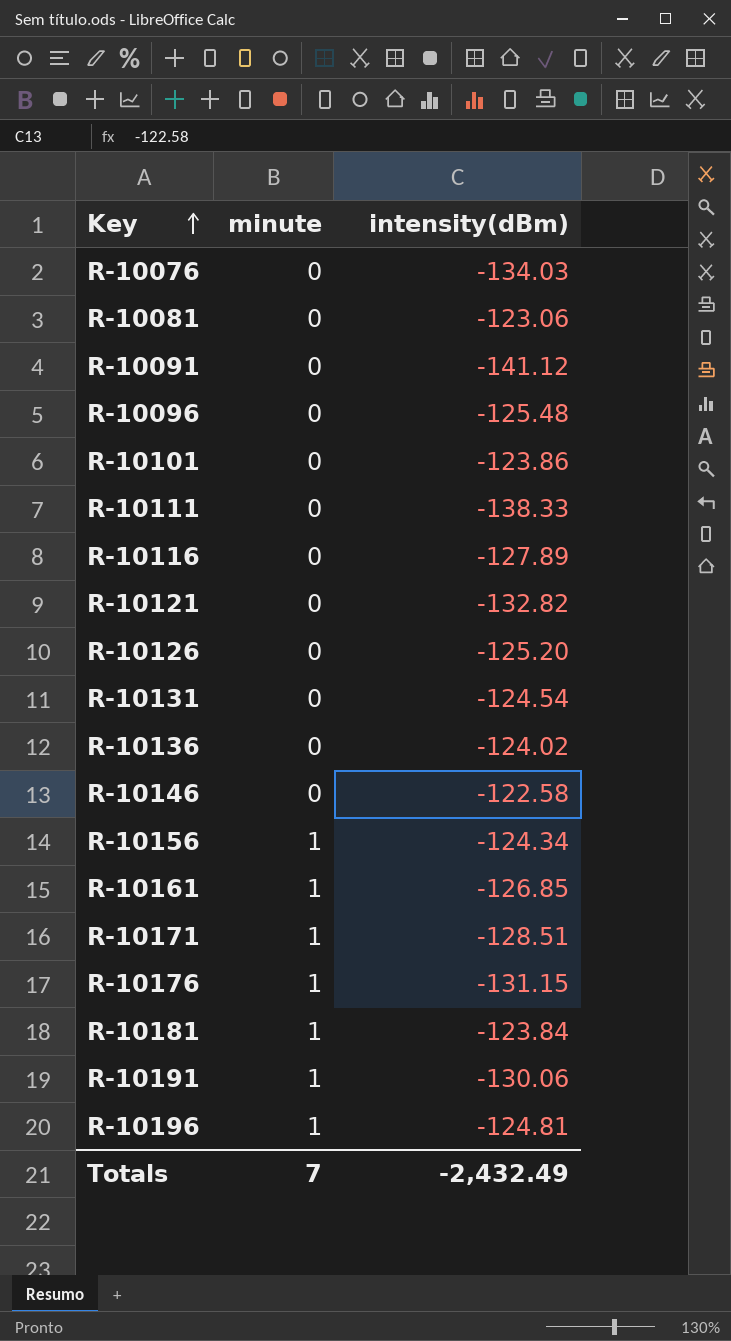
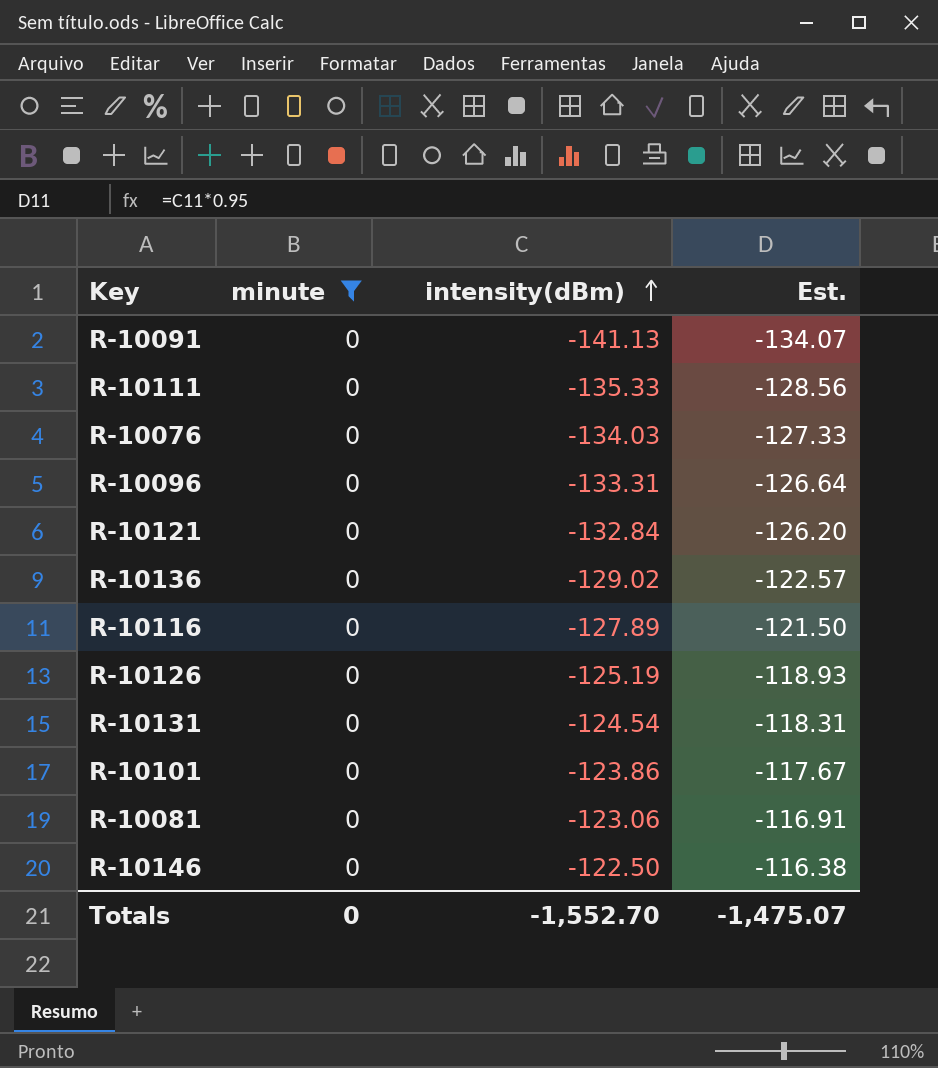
filter: none -> minute = 0
row order: Key ascending -> intensity(dBm) ascending
column Est. | formula: none -> [intensity(dBm)] * 0.95
R-10091 | intensity(dBm): -141.12 -> -141.13
R-10111 | intensity(dBm): -138.33 -> -135.33
R-10096 | intensity(dBm): -125.48 -> -133.31
R-10121 | intensity(dBm): -132.82 -> -132.84
R-10136 | intensity(dBm): -124.02 -> -129.02
R-10126 | intensity(dBm): -125.20 -> -125.19
R-10146 | intensity(dBm): -122.58 -> -122.50
Totals | minute: 7 -> 0
Totals | intensity(dBm): -2,432.49 -> -1,552.70

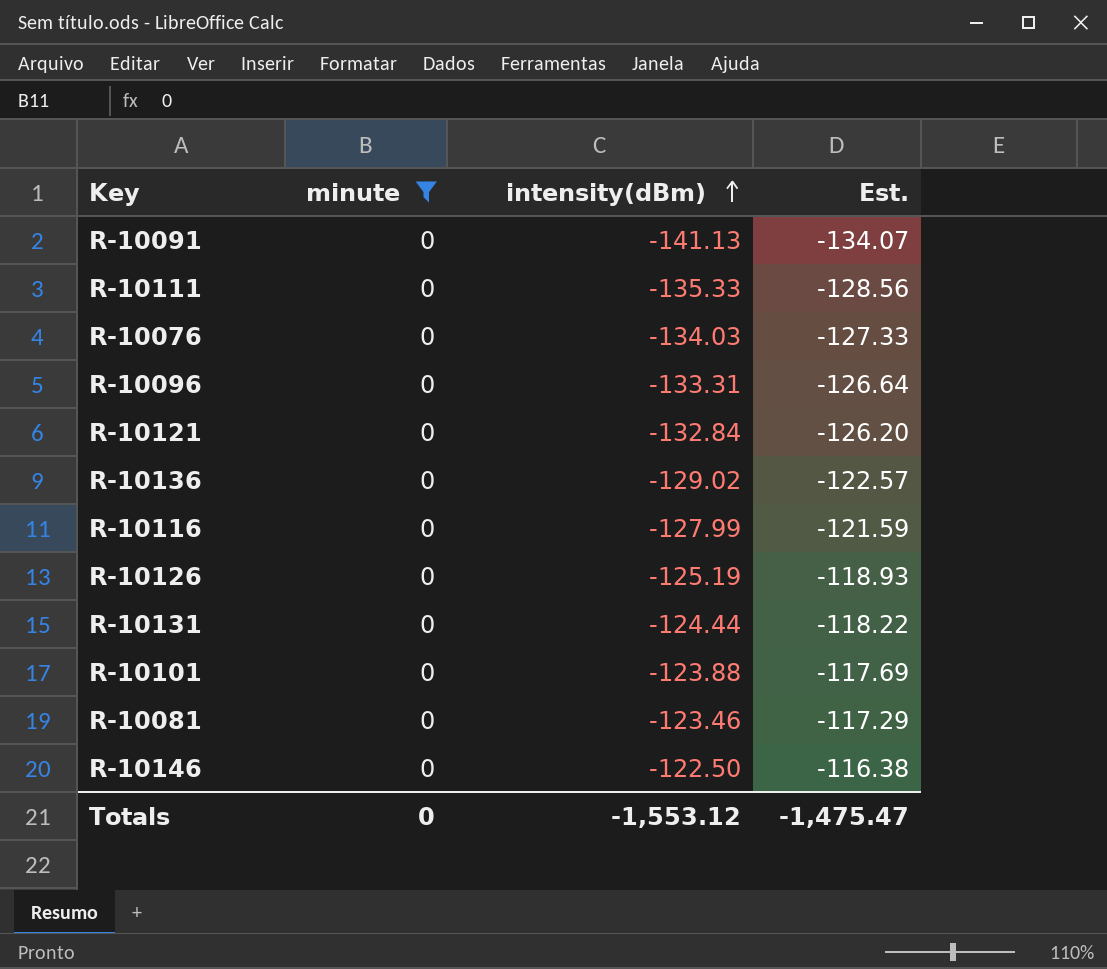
R-10116 | intensity(dBm): -127.89 -> -127.99
R-10116 | Est.: -121.50 -> -121.59
R-10131 | intensity(dBm): -124.54 -> -124.44
R-10131 | Est.: -118.31 -> -118.22
R-10101 | intensity(dBm): -123.86 -> -123.88
R-10101 | Est.: -117.67 -> -117.69
R-10081 | intensity(dBm): -123.06 -> -123.46
R-10081 | Est.: -116.91 -> -117.29
Totals | intensity(dBm): -1,552.70 -> -1,553.12
Totals | Est.: -1,475.07 -> -1,475.47

